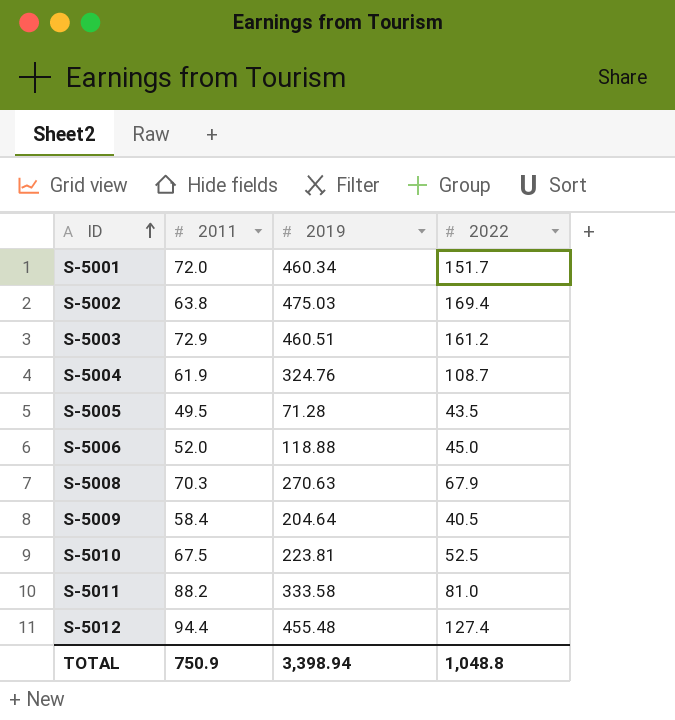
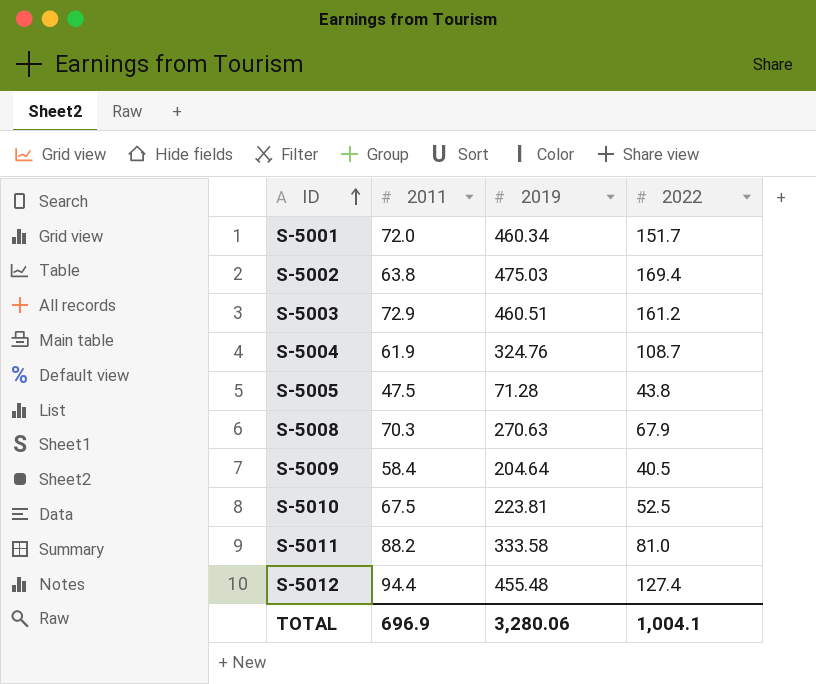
row S-5006: 52.0 | 118.88 | 45.0 -> none
S-5005 | 2011: 49.5 -> 47.5
S-5005 | 2022: 43.5 -> 43.8
TOTAL | 2011: 750.9 -> 696.9
TOTAL | 2019: 3,398.94 -> 3,280.06
TOTAL | 2022: 1,048.8 -> 1,004.1

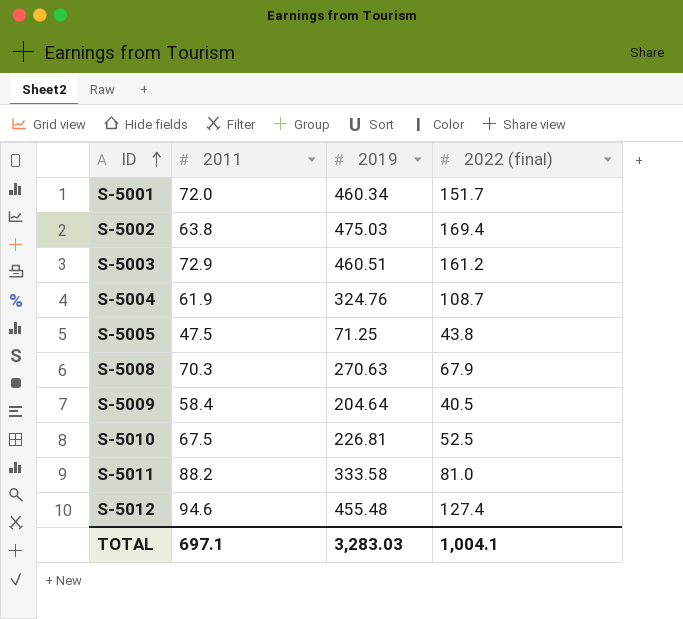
column name: 2022 -> 2022 (final)
S-5005 | 2019: 71.28 -> 71.25
S-5010 | 2019: 223.81 -> 226.81
S-5012 | 2011: 94.4 -> 94.6
TOTAL | 2011: 696.9 -> 697.1
TOTAL | 2019: 3,280.06 -> 3,283.03

